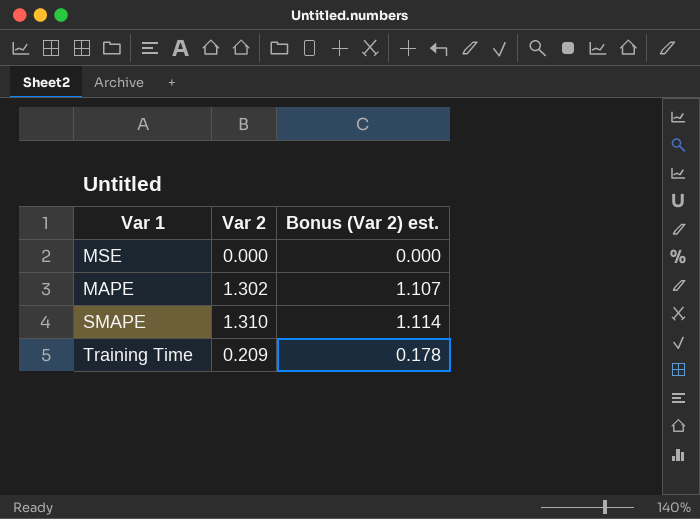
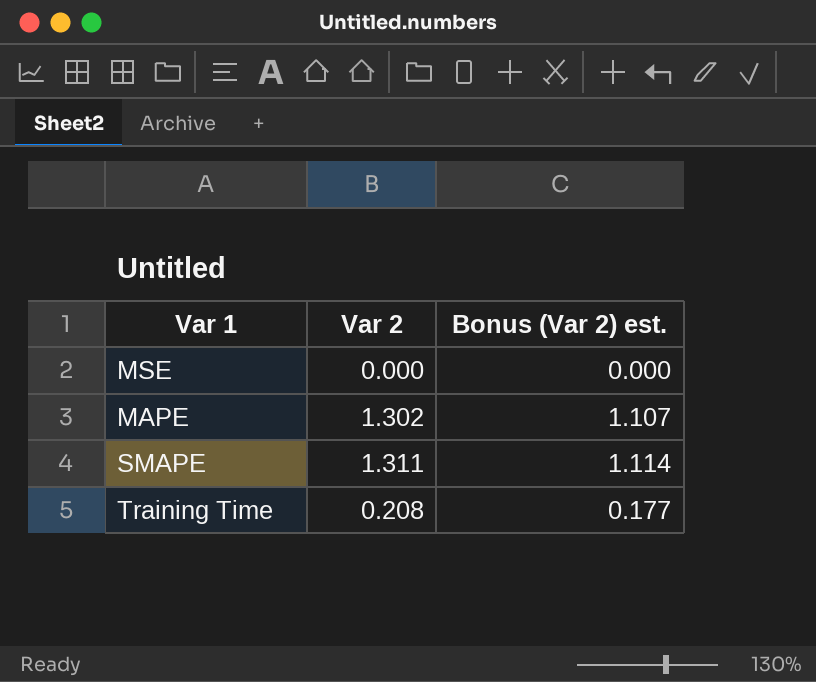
SMAPE | Var 2: 1.310 -> 1.311
Training Time | Var 2: 0.209 -> 0.208
Training Time | Bonus (Var 2) est.: 0.178 -> 0.177

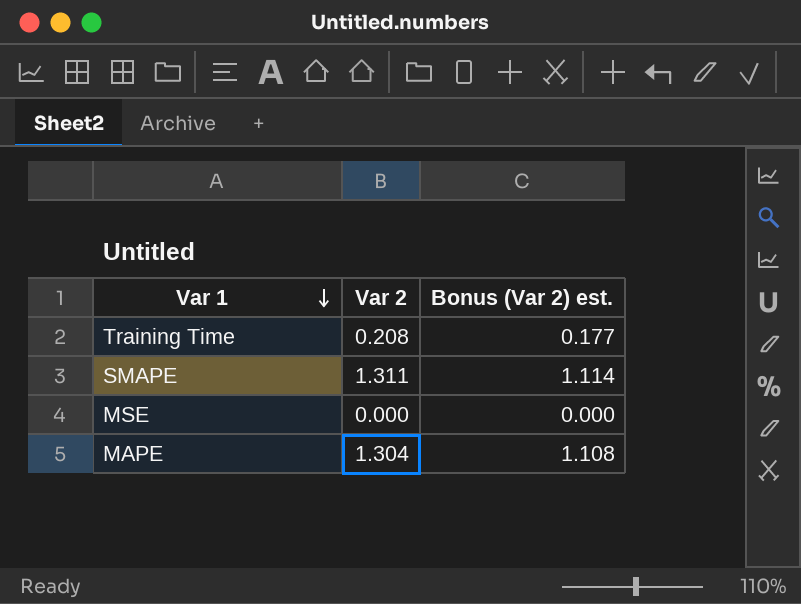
row order: none -> Var 1 descending
MAPE | Var 2: 1.302 -> 1.304
MAPE | Bonus (Var 2) est.: 1.107 -> 1.108

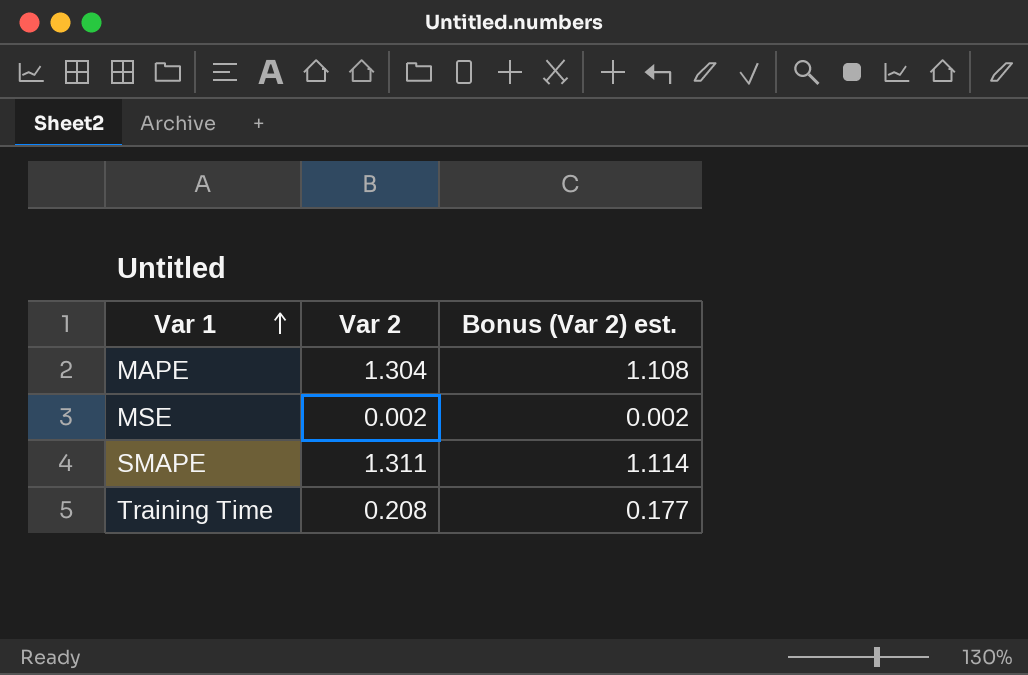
row order: Var 1 descending -> Var 1 ascending
MSE | Var 2: 0.000 -> 0.002
MSE | Bonus (Var 2) est.: 0.000 -> 0.002

